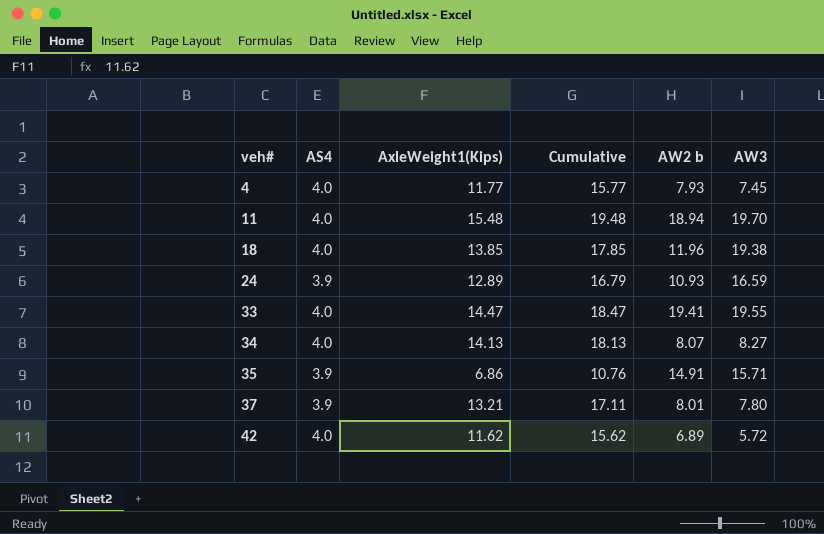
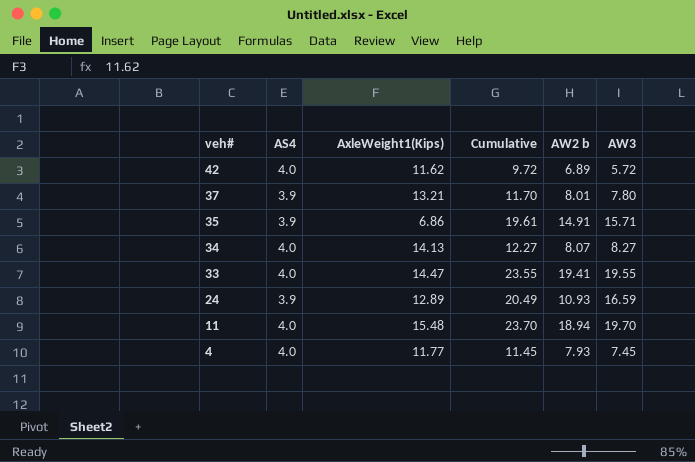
row order: veh# ascending -> veh# descending
column Cumulative | formula: [AS4] + [AxleWeight1(Kips)] -> [AS4] + [AW3]
row 18: 4.0 | 13.85 | 17.85 | 11.96 | 19.38 -> none

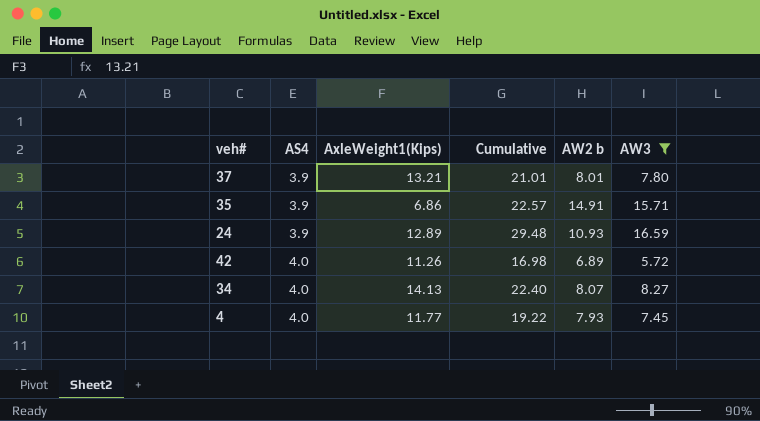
filter: none -> AW3 <= 16.59
row order: veh# descending -> AS4 ascending
column Cumulative | formula: [AS4] + [AW3] -> [AxleWeight1(Kips)] + [AW3]
42 | AxleWeight1(Kips): 11.62 -> 11.26

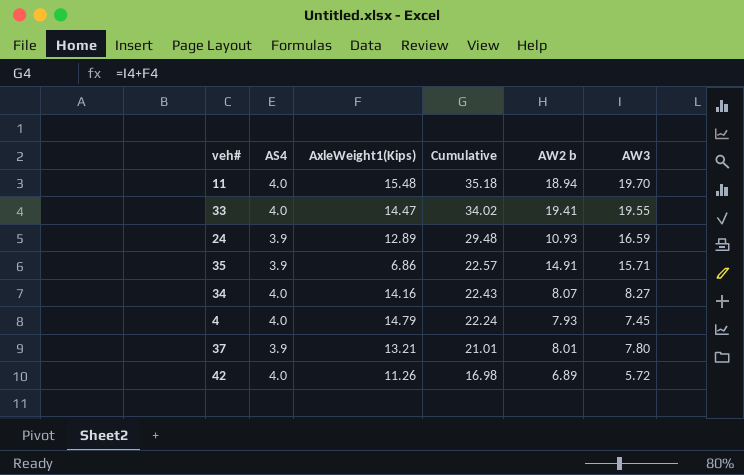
filter: AW3 <= 16.59 -> none
row order: AS4 ascending -> Cumulative descending
34 | AxleWeight1(Kips): 14.13 -> 14.16
34 | Cumulative: 22.40 -> 22.43
4 | AxleWeight1(Kips): 11.77 -> 14.79
4 | Cumulative: 19.22 -> 22.24

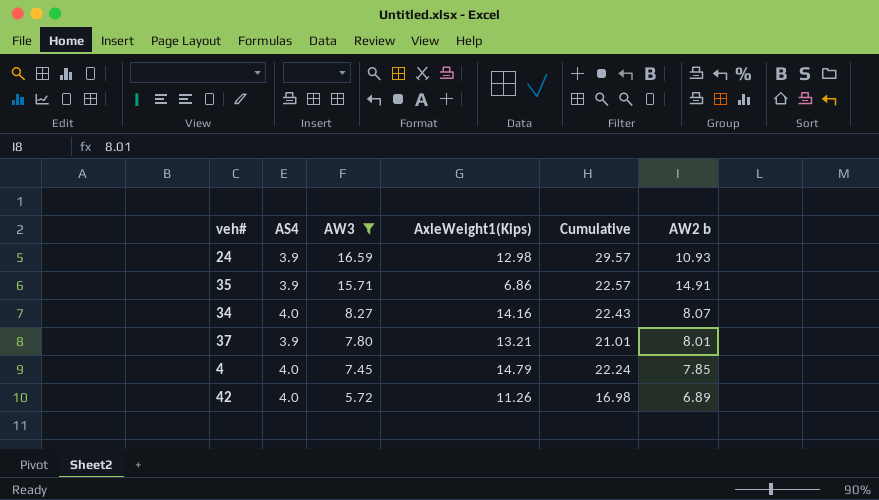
filter: none -> AW3 <= 16.59
row order: Cumulative descending -> AW3 descending
column AW3 | position: 6 -> 3
24 | AxleWeight1(Kips): 12.89 -> 12.98
24 | Cumulative: 29.48 -> 29.57
4 | AW2 b: 7.93 -> 7.85

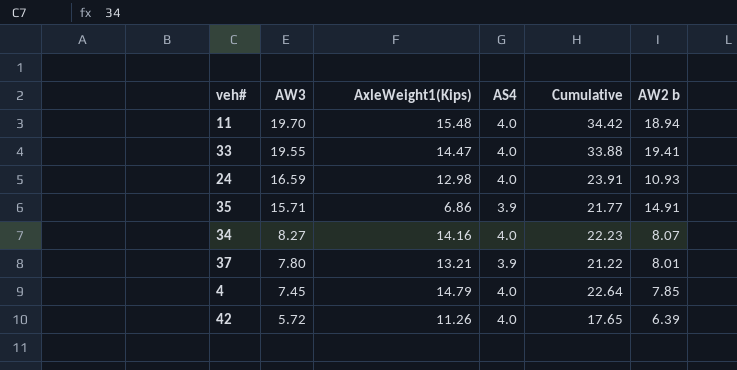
filter: AW3 <= 16.59 -> none
column AS4 | position: 2 -> 4
column Cumulative | formula: [AW3] + [AxleWeight1(Kips)] -> [AxleWeight1(Kips)] + [AW2 b]
24 | AS4: 3.9 -> 4.0
42 | AW2 b: 6.89 -> 6.39

